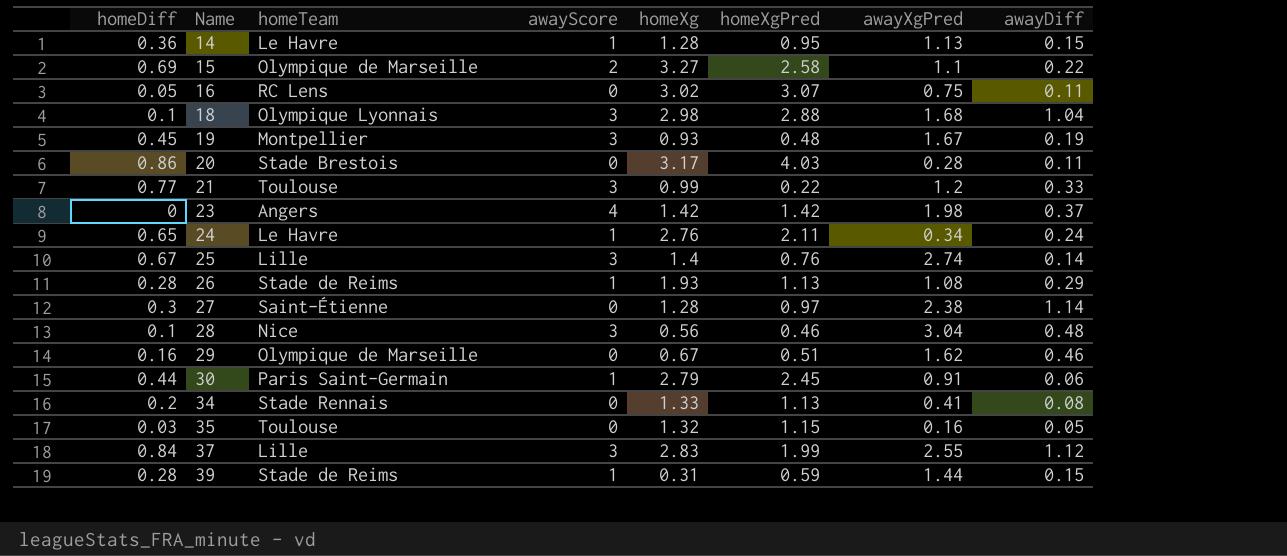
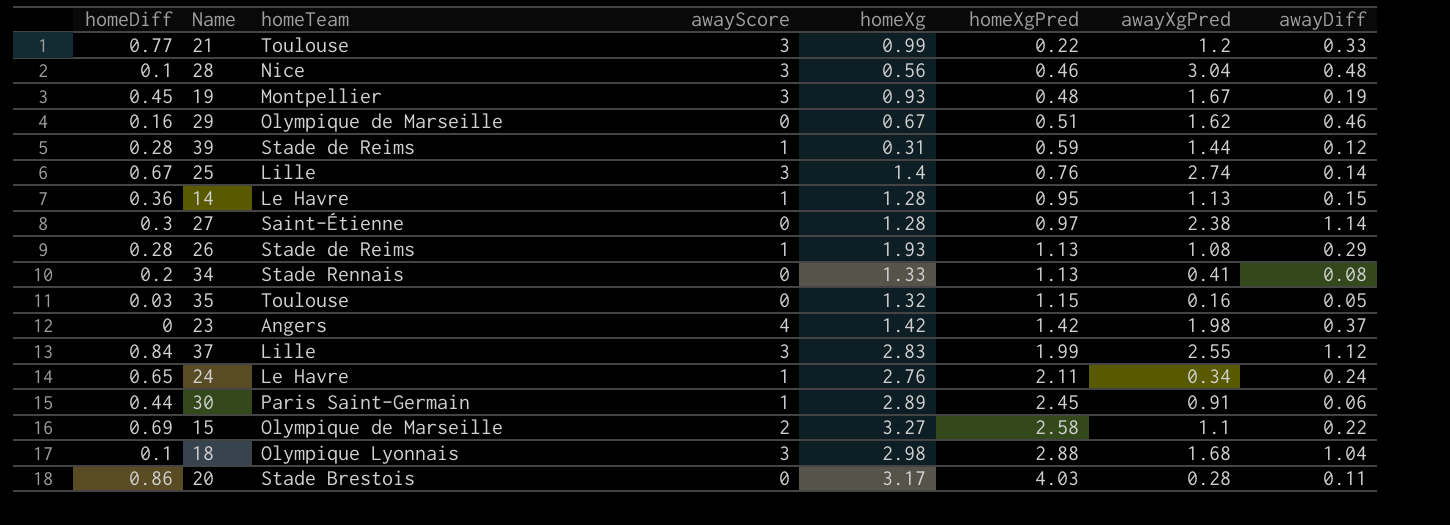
row order: Name ascending -> homeXgPred ascending
row 16: 0.05 | RC Lens | 0 | 3.02 | 3.07 | 0.75 | 0.11 -> none
39 | awayDiff: 0.15 -> 0.12
30 | homeXg: 2.79 -> 2.89

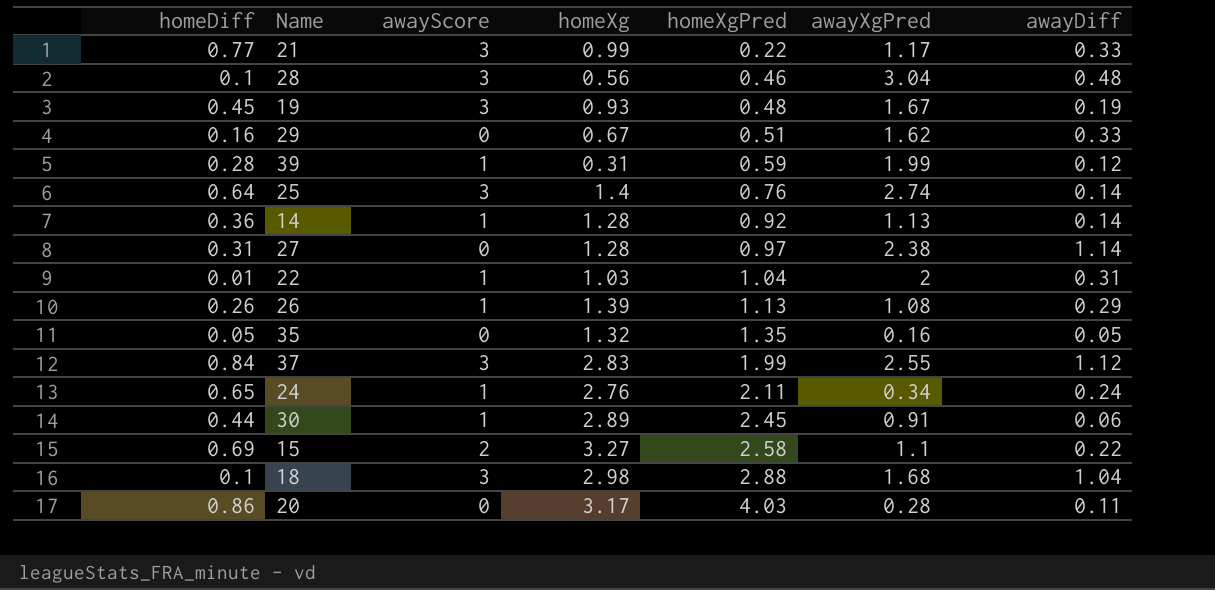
column homeTeam | position: 3 -> none
row 34: 0.2 | Stade Rennais | 0 | 1.33 | 1.13 | 0.41 | 0.08 -> none
row 23: 0 | Angers | 4 | 1.42 | 1.42 | 1.98 | 0.37 -> none
21 | awayXgPred: 1.2 -> 1.17
29 | awayDiff: 0.46 -> 0.33
39 | awayXgPred: 1.44 -> 1.99
25 | homeDiff: 0.67 -> 0.64
14 | homeXgPred: 0.95 -> 0.92
14 | awayDiff: 0.15 -> 0.14
27 | homeDiff: 0.3 -> 0.31
row 22: none -> 0.01 | 1 | 1.03 | 1.04 | 2 | 0.31
26 | homeDiff: 0.28 -> 0.26
26 | homeXg: 1.93 -> 1.39
35 | homeDiff: 0.03 -> 0.05
35 | homeXgPred: 1.15 -> 1.35

